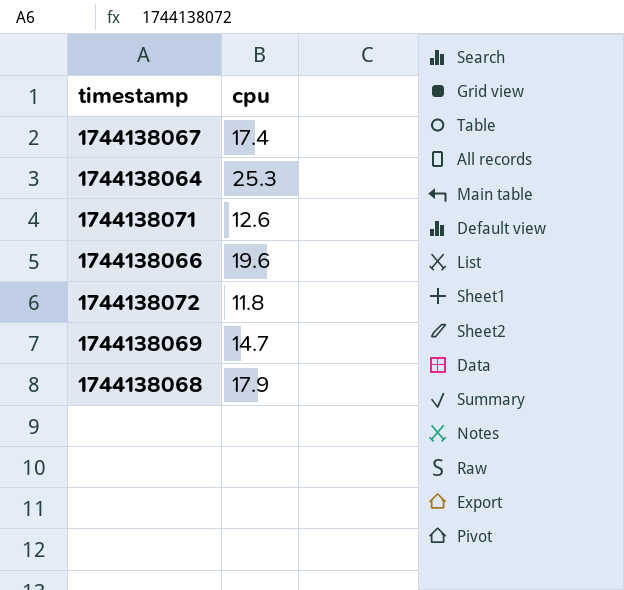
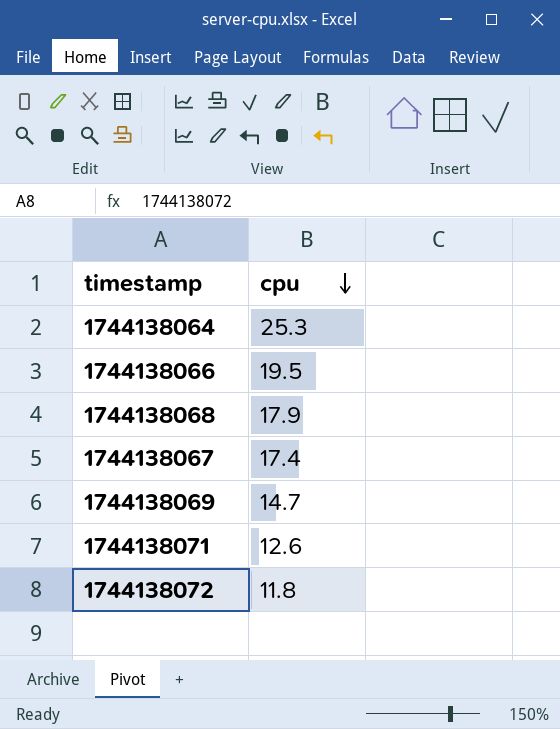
row order: none -> cpu descending
1744138066 | cpu: 19.6 -> 19.5

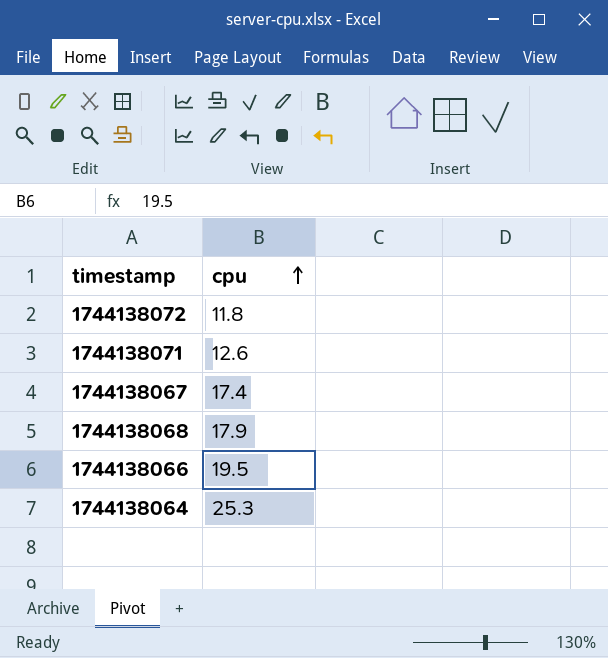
row order: cpu descending -> cpu ascending
row 1744138069: 14.7 -> none

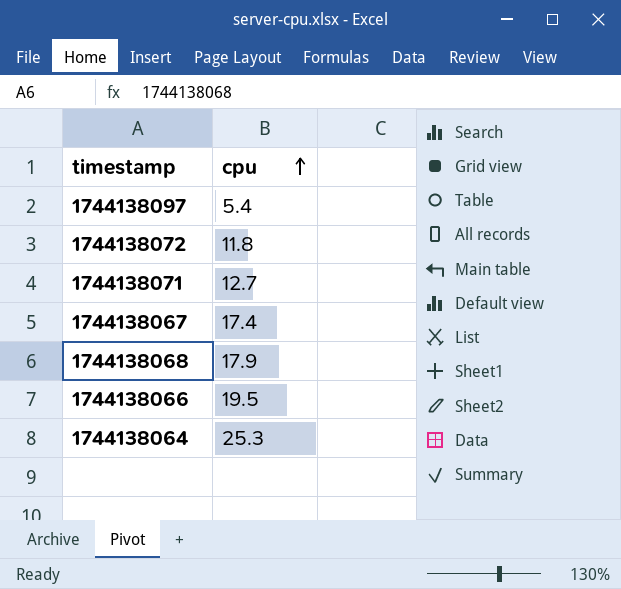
row 1744138097: none -> 5.4
1744138071 | cpu: 12.6 -> 12.7

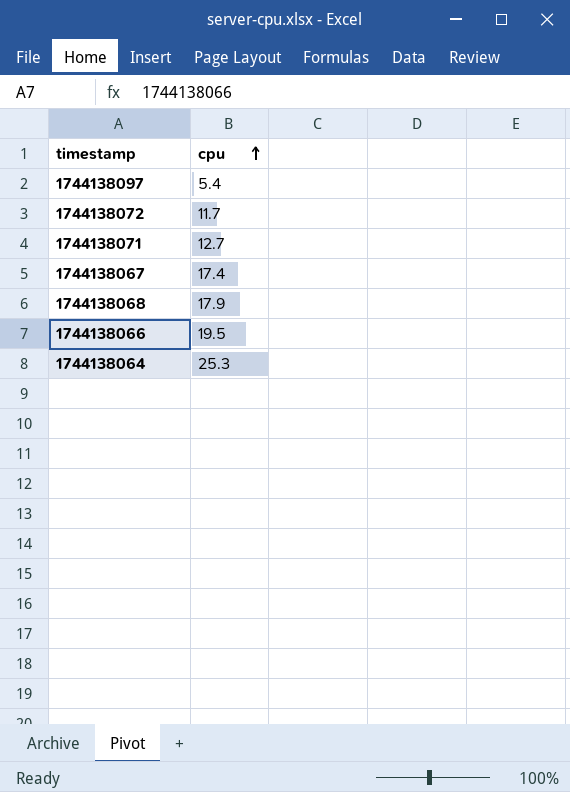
1744138072 | cpu: 11.8 -> 11.7

